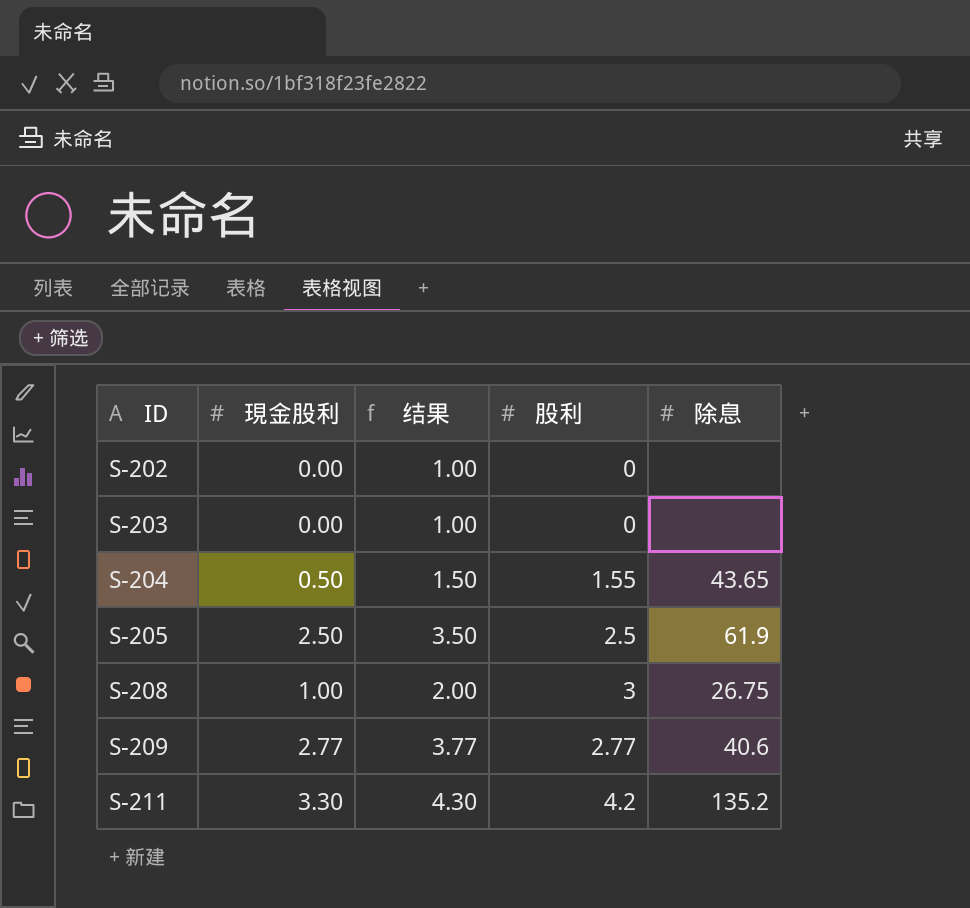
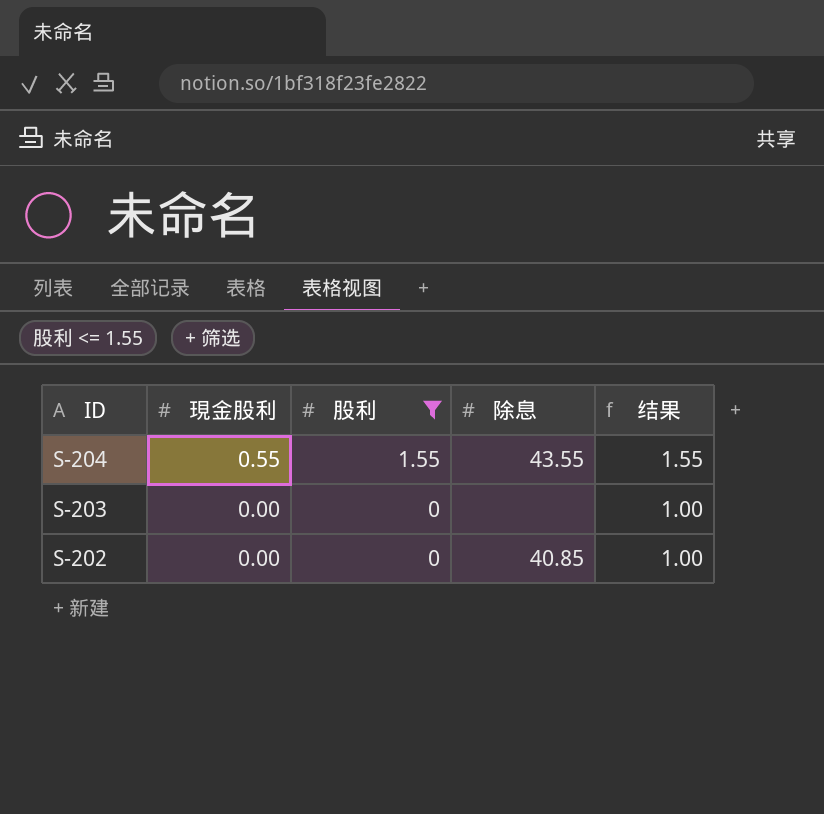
filter: none -> 股利 <= 1.55
row order: ID ascending -> ID descending
column 结果 | position: 3 -> 5
S-204 | 現金股利: 0.50 -> 0.55
S-204 | 除息: 43.65 -> 43.55
S-204 | 结果: 1.50 -> 1.55
S-202 | 除息: none -> 40.85

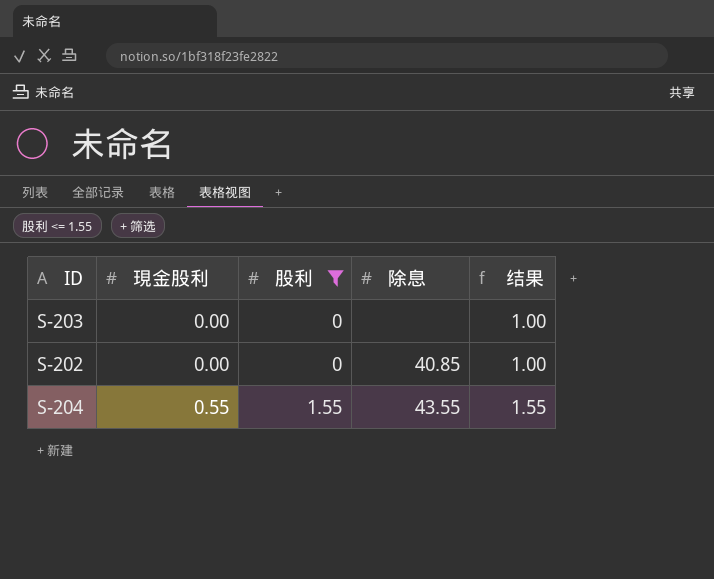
row order: ID descending -> 現金股利 ascending

